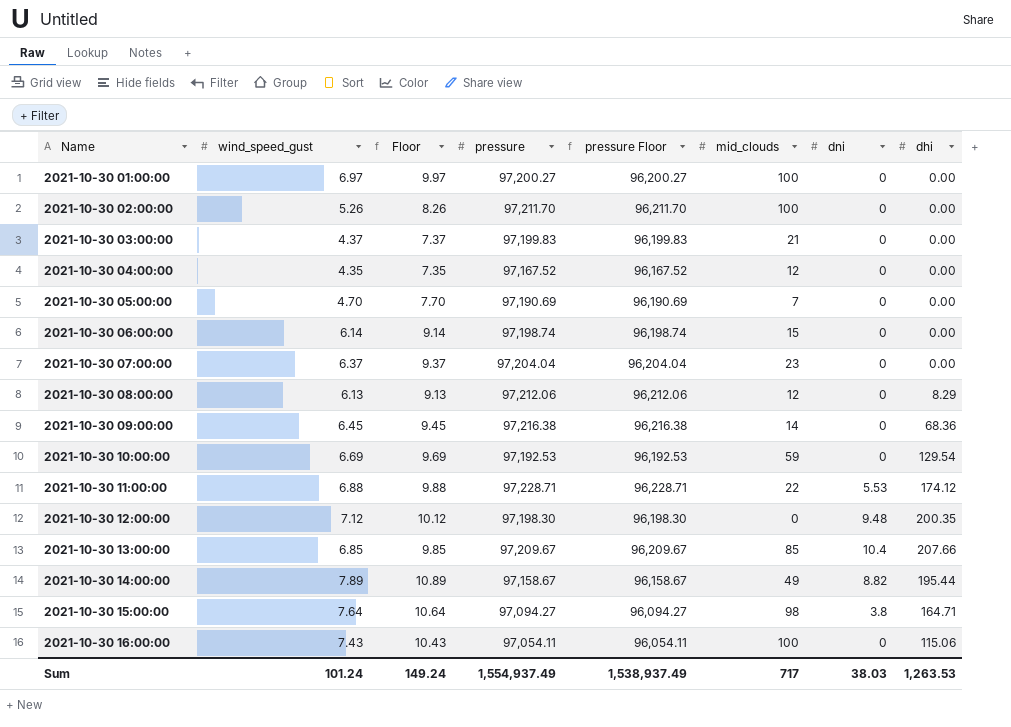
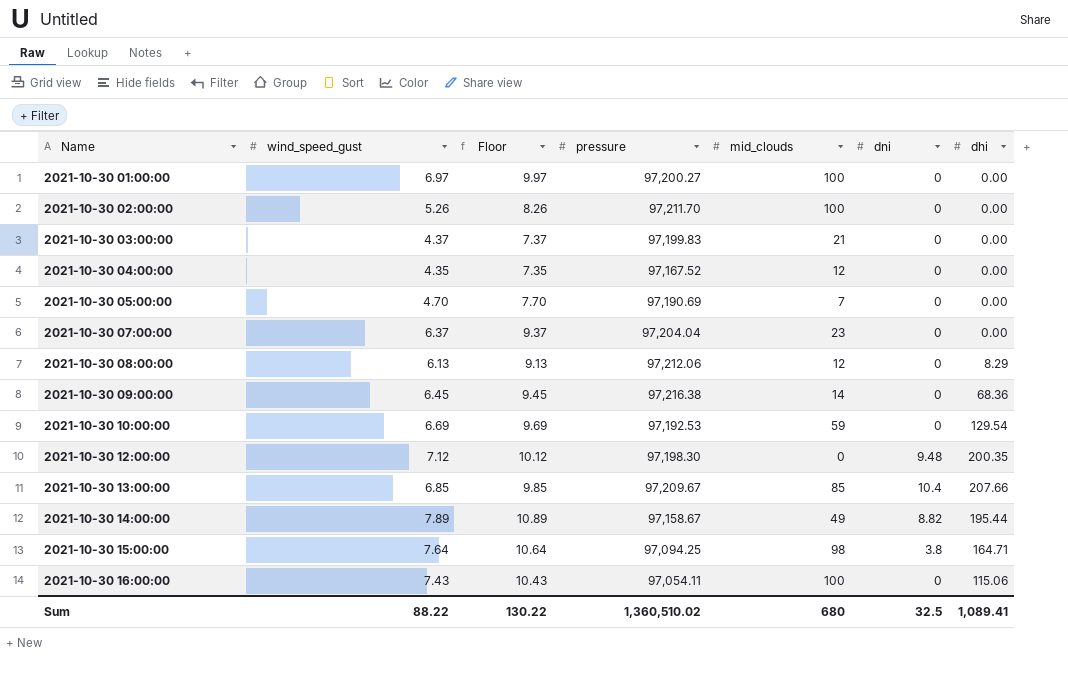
column pressure Floor | formula: [pressure] - 1000 -> none
row 2021-10-30 06:00:00: 6.14 | 9.14 | 97,198.74 | 96,198.74 | 15 | 0 | 0.00 -> none
row 2021-10-30 11:00:00: 6.88 | 9.88 | 97,228.71 | 96,228.71 | 22 | 5.53 | 174.12 -> none
2021-10-30 15:00:00 | pressure: 97,094.27 -> 97,094.25
Sum | wind_speed_gust: 101.24 -> 88.22
Sum | Floor: 149.24 -> 130.22
Sum | pressure: 1,554,937.49 -> 1,360,510.02
Sum | mid_clouds: 717 -> 680
Sum | dni: 38.03 -> 32.5
Sum | dhi: 1,263.53 -> 1,089.41

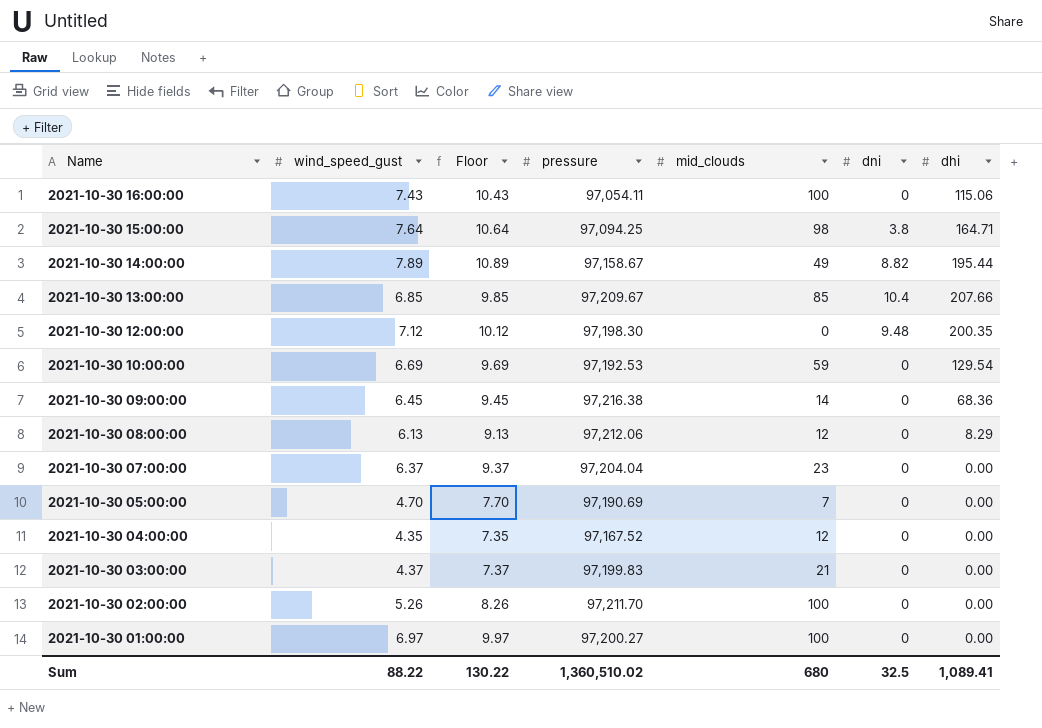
row order: Name ascending -> Name descending

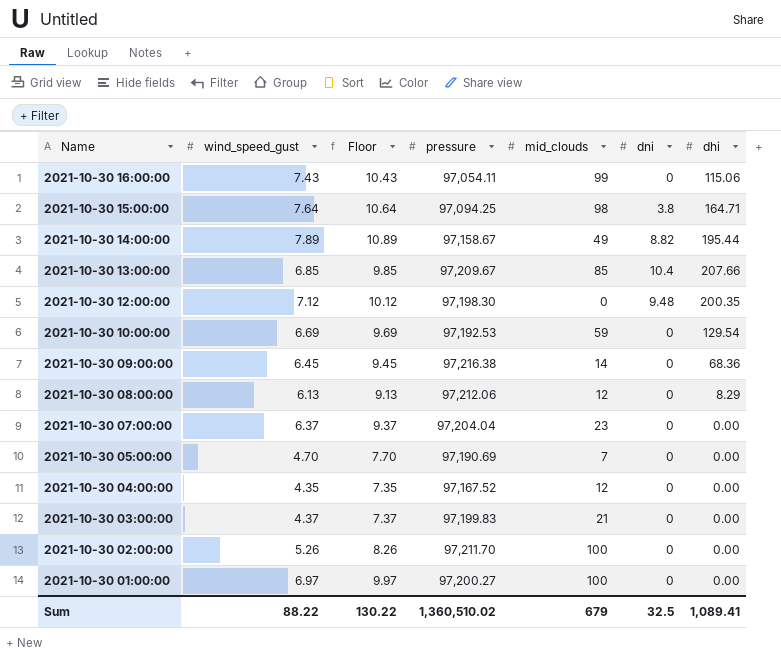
2021-10-30 16:00:00 | mid_clouds: 100 -> 99
Sum | mid_clouds: 680 -> 679

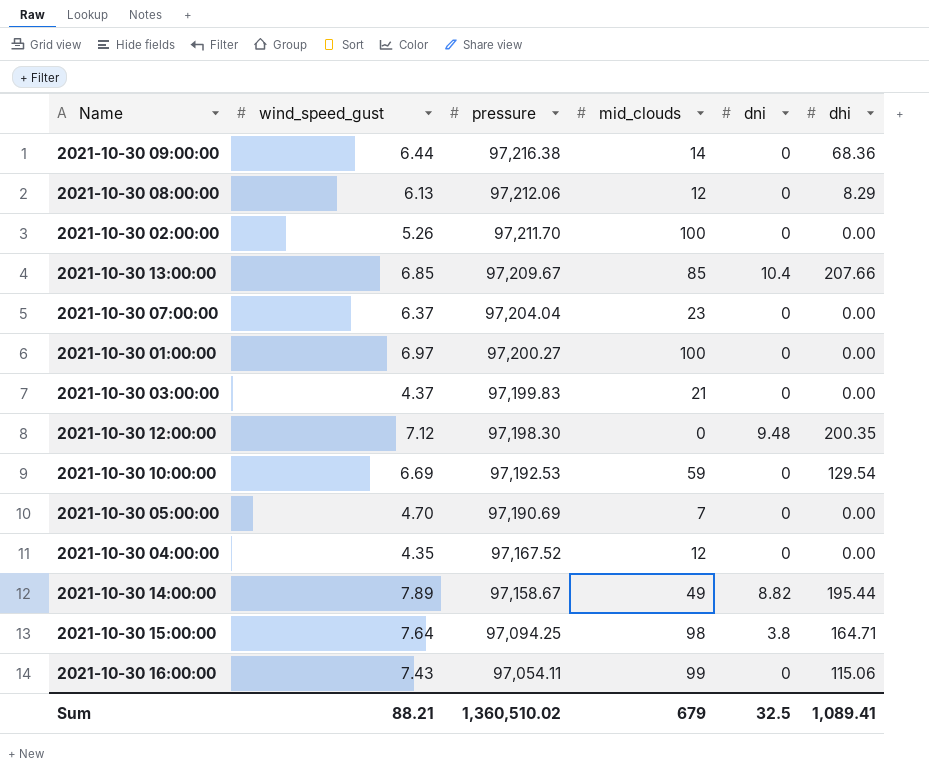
row order: Name descending -> pressure descending
column Floor | formula: [wind_speed_gust] + 3 -> none
2021-10-30 09:00:00 | wind_speed_gust: 6.45 -> 6.44
Sum | wind_speed_gust: 88.22 -> 88.21

